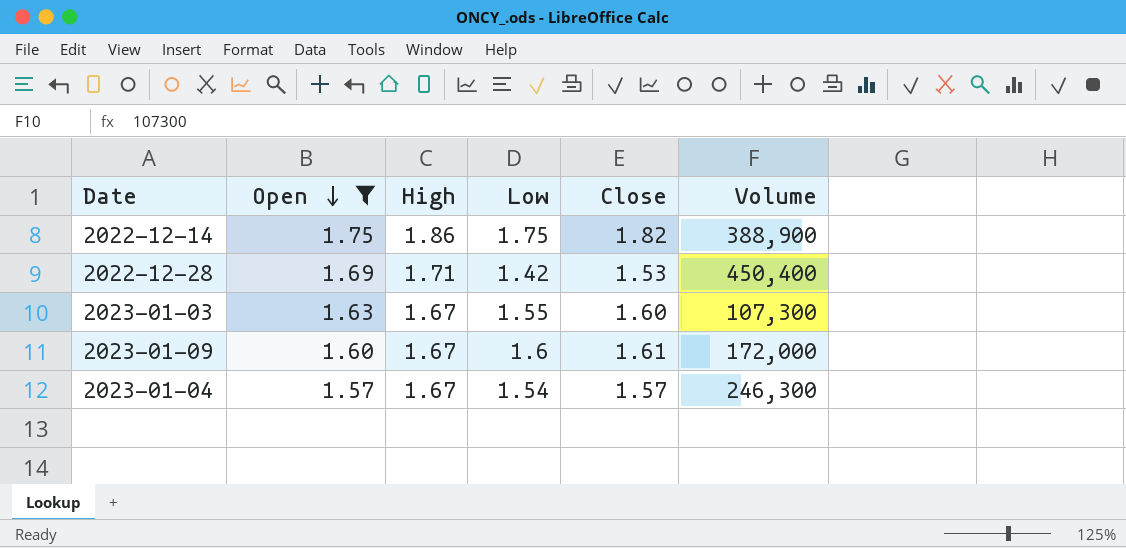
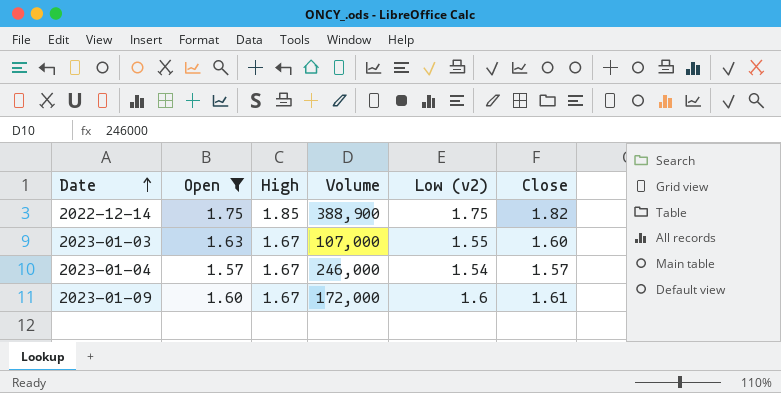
row order: Open descending -> Date ascending
column Volume | position: 6 -> 4
column name: Low -> Low (v2)
row 2022-12-28: 1.69 | 1.71 | 1.42 | 1.53 | 450,400 -> none
2022-12-14 | High: 1.86 -> 1.85
2023-01-03 | Volume: 107,300 -> 107,000
2023-01-04 | Volume: 246,300 -> 246,000

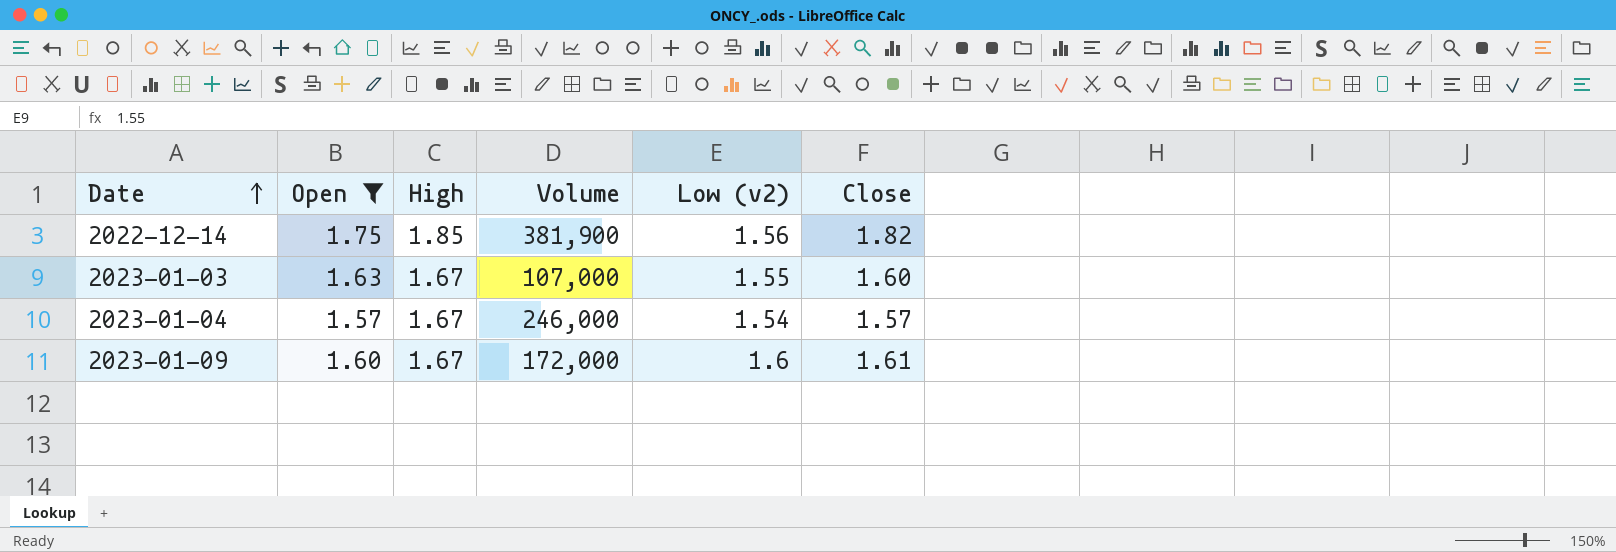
2022-12-14 | Volume: 388,900 -> 381,900
2022-12-14 | Low (v2): 1.75 -> 1.56

